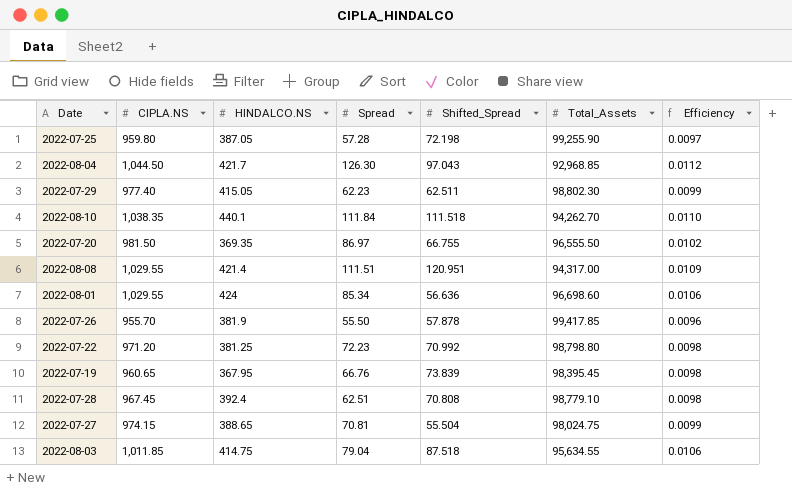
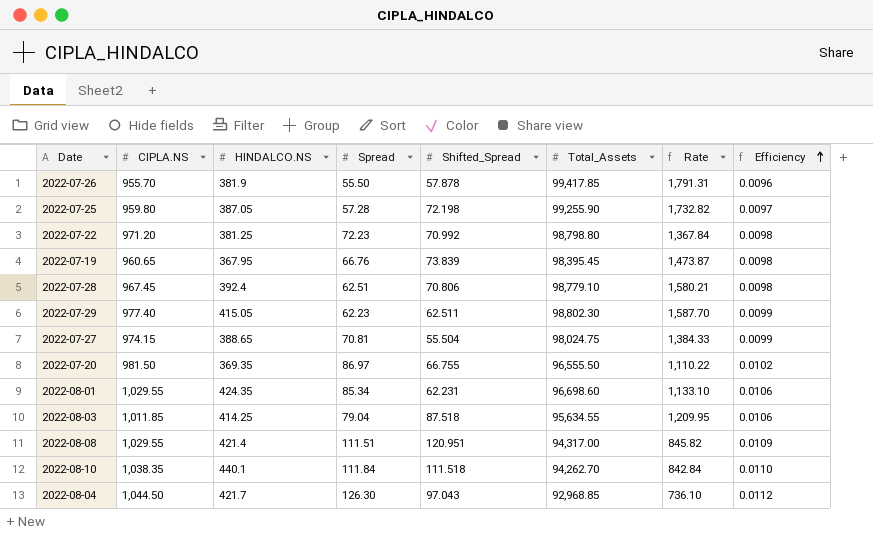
row order: none -> Efficiency ascending
column Rate | formula: none -> [Total_Assets] / [Spread]
2022-07-28 | Shifted_Spread: 70.808 -> 70.806
2022-08-01 | HINDALCO.NS: 424 -> 424.35
2022-08-01 | Shifted_Spread: 56.636 -> 62.231
2022-08-03 | HINDALCO.NS: 414.75 -> 414.25

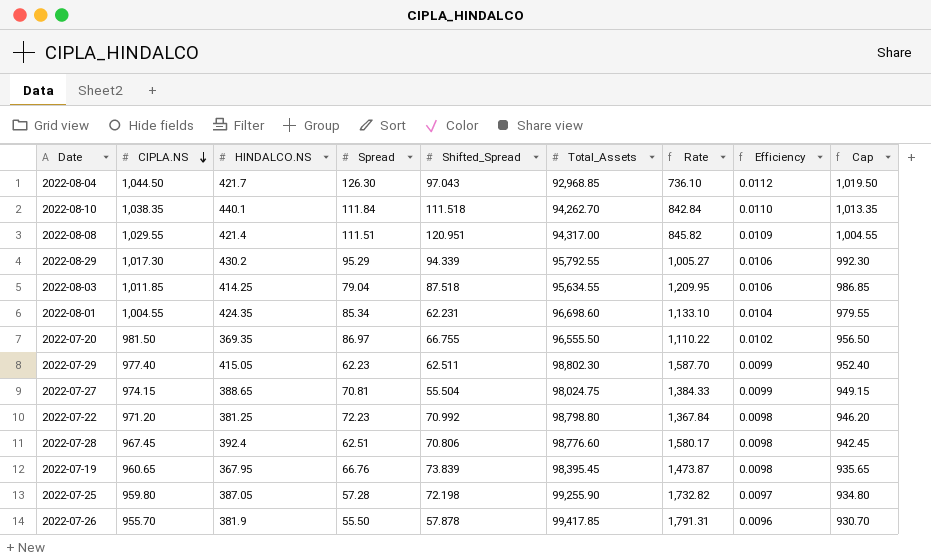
row order: Efficiency ascending -> CIPLA.NS descending
column Cap | formula: none -> [CIPLA.NS] - 25
row 2022-08-29: none -> 1,017.30 | 430.2 | 95.29 | 94.339 | 95,792.55 | 1,005.27 | 0.0106 | 992.30
2022-08-01 | CIPLA.NS: 1,029.55 -> 1,004.55
2022-08-01 | Efficiency: 0.0106 -> 0.0104
2022-07-28 | Total_Assets: 98,779.10 -> 98,776.60
2022-07-28 | Rate: 1,580.21 -> 1,580.17

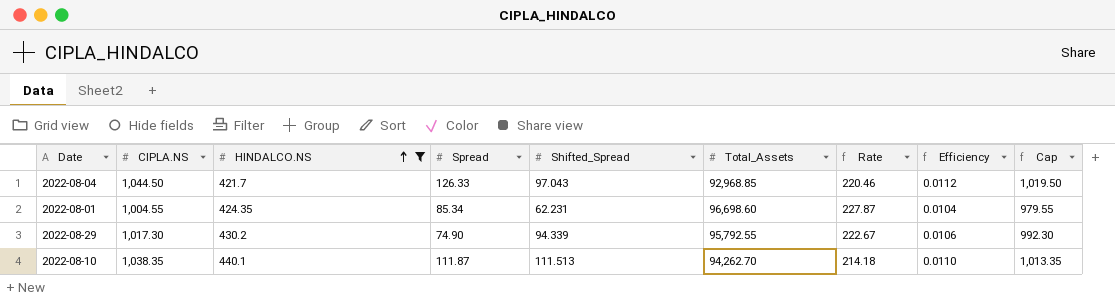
filter: none -> HINDALCO.NS >= 421.7
row order: CIPLA.NS descending -> HINDALCO.NS ascending
column Rate | formula: [Total_Assets] / [Spread] -> [Total_Assets] / [HINDALCO.NS]
2022-08-04 | Spread: 126.30 -> 126.33
2022-08-29 | Spread: 95.29 -> 74.90
2022-08-10 | Spread: 111.84 -> 111.87
2022-08-10 | Shifted_Spread: 111.518 -> 111.513

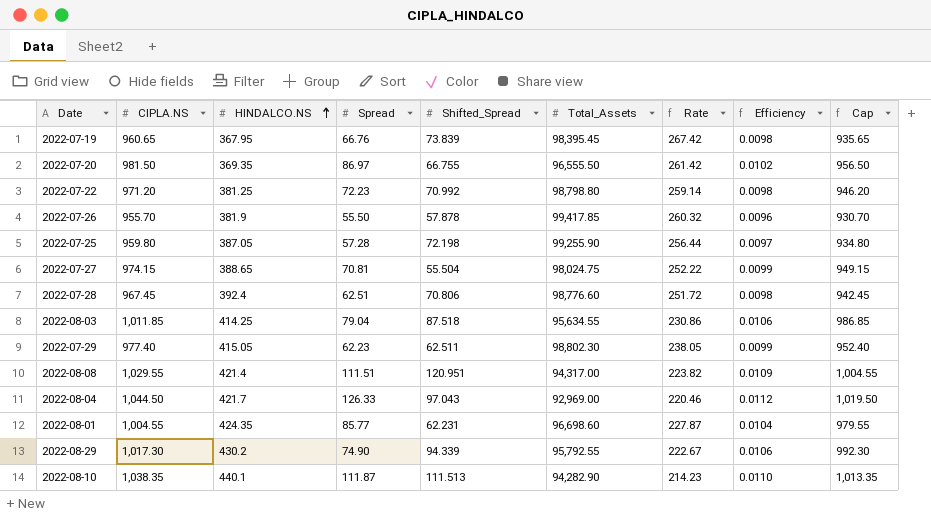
filter: HINDALCO.NS >= 421.7 -> none
2022-08-04 | Total_Assets: 92,968.85 -> 92,969.00
2022-08-01 | Spread: 85.34 -> 85.77
2022-08-10 | Total_Assets: 94,262.70 -> 94,282.90
2022-08-10 | Rate: 214.18 -> 214.23

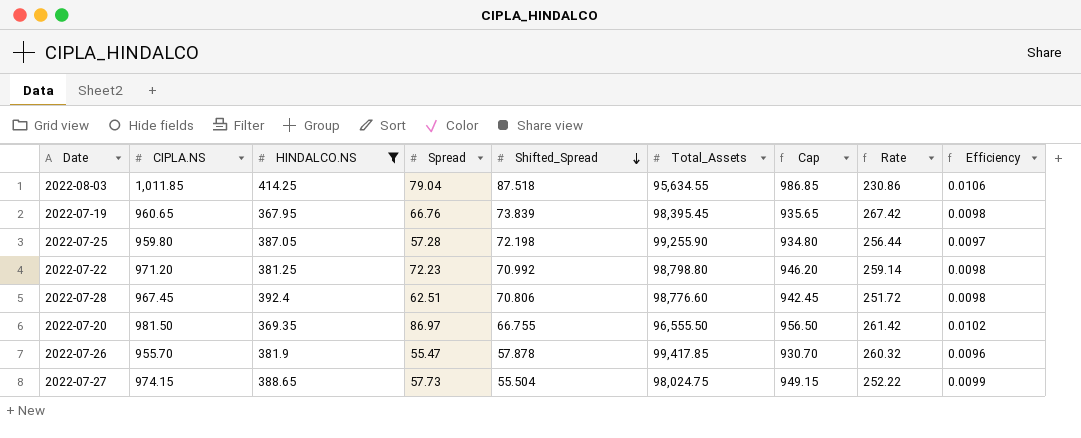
filter: none -> HINDALCO.NS <= 414.25
row order: HINDALCO.NS ascending -> Shifted_Spread descending
column Cap | position: 9 -> 7
2022-07-26 | Spread: 55.50 -> 55.47
2022-07-27 | Spread: 70.81 -> 57.73

